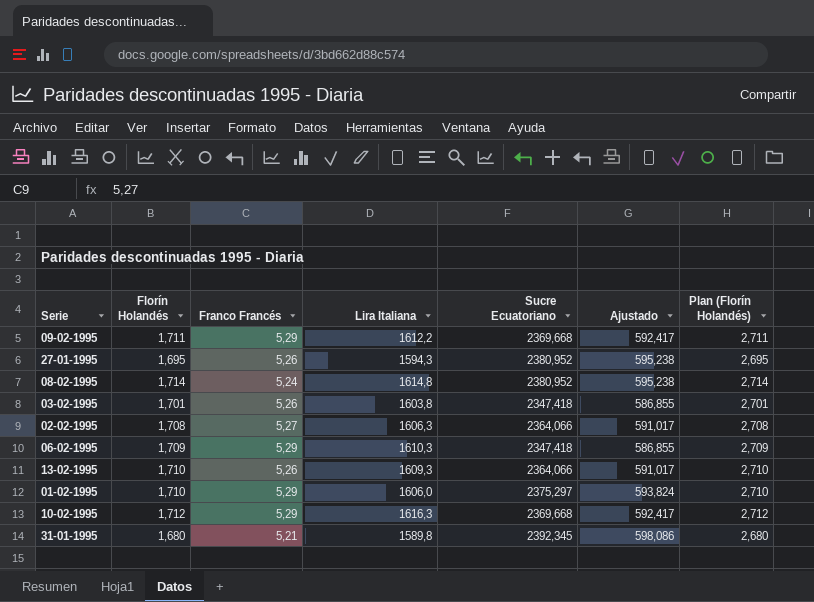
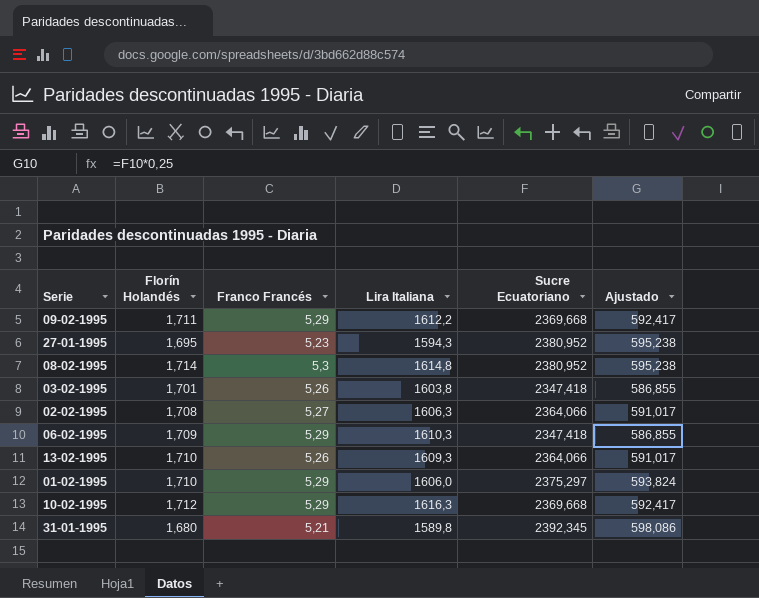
column Plan (Florín Holandés) | formula: [Florín Holandés] + 1 -> none
27-01-1995 | Franco Francés: 5,26 -> 5,23
08-02-1995 | Franco Francés: 5,24 -> 5,3

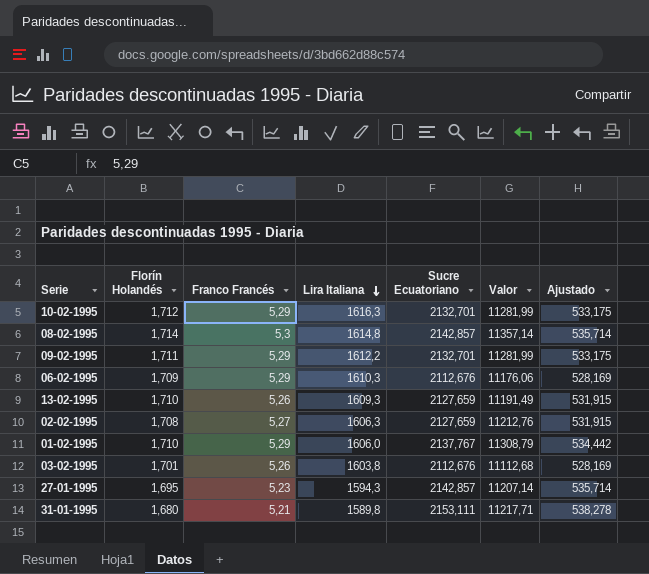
row order: none -> Lira Italiana descending
column Valor | formula: none -> [Franco Francés] * [Sucre Ecuatoriano]
10-02-1995 | Sucre Ecuatoriano: 2369,668 -> 2132,701
10-02-1995 | Ajustado: 592,417 -> 533,175
08-02-1995 | Sucre Ecuatoriano: 2380,952 -> 2142,857
08-02-1995 | Ajustado: 595,238 -> 535,714
09-02-1995 | Sucre Ecuatoriano: 2369,668 -> 2132,701
09-02-1995 | Ajustado: 592,417 -> 533,175
06-02-1995 | Sucre Ecuatoriano: 2347,418 -> 2112,676
06-02-1995 | Ajustado: 586,855 -> 528,169
13-02-1995 | Sucre Ecuatoriano: 2364,066 -> 2127,659
13-02-1995 | Ajustado: 591,017 -> 531,915
02-02-1995 | Sucre Ecuatoriano: 2364,066 -> 2127,659
02-02-1995 | Ajustado: 591,017 -> 531,915
01-02-1995 | Sucre Ecuatoriano: 2375,297 -> 2137,767
01-02-1995 | Ajustado: 593,824 -> 534,442
03-02-1995 | Sucre Ecuatoriano: 2347,418 -> 2112,676
03-02-1995 | Ajustado: 586,855 -> 528,169
27-01-1995 | Sucre Ecuatoriano: 2380,952 -> 2142,857
27-01-1995 | Ajustado: 595,238 -> 535,714
31-01-1995 | Sucre Ecuatoriano: 2392,345 -> 2153,111
31-01-1995 | Ajustado: 598,086 -> 538,278

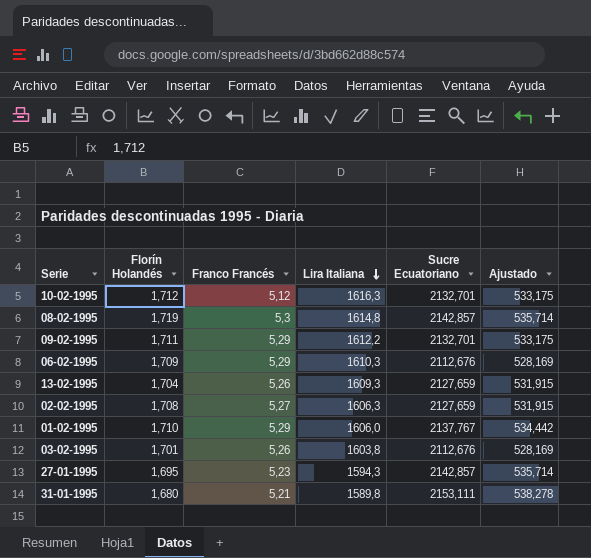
column Valor | formula: [Franco Francés] * [Sucre Ecuatoriano] -> none
10-02-1995 | Franco Francés: 5,29 -> 5,12
08-02-1995 | Florín Holandés: 1,714 -> 1,719
13-02-1995 | Florín Holandés: 1,710 -> 1,704

